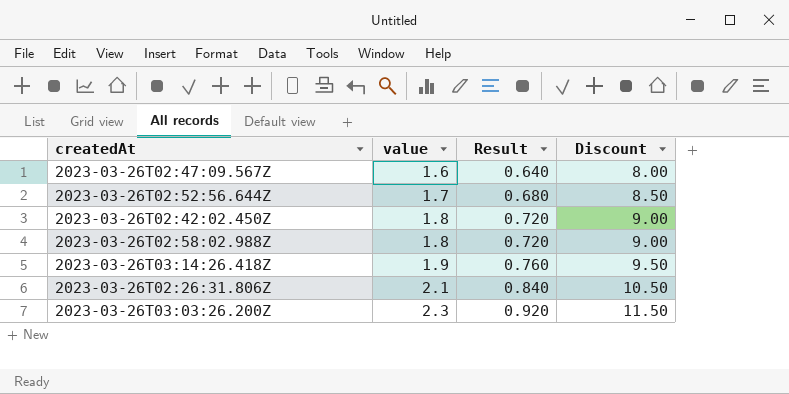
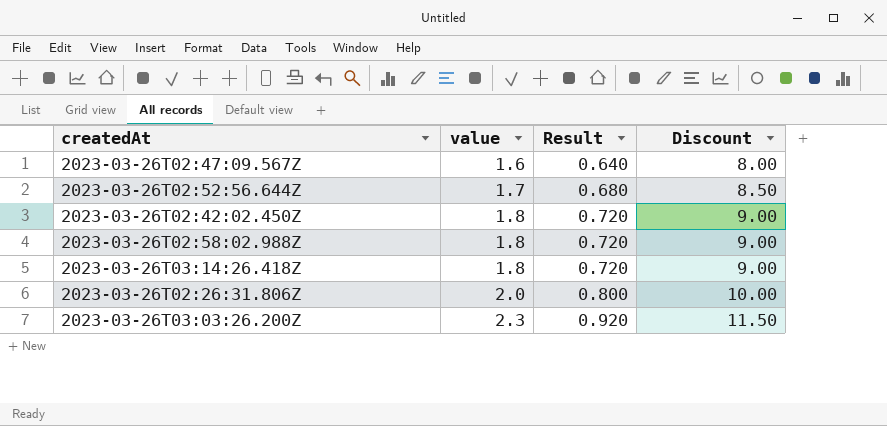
2023-03-26T03:14:26.418Z | value: 1.9 -> 1.8
2023-03-26T03:14:26.418Z | Result: 0.760 -> 0.720
2023-03-26T03:14:26.418Z | Discount: 9.50 -> 9.00
2023-03-26T02:26:31.806Z | value: 2.1 -> 2.0
2023-03-26T02:26:31.806Z | Result: 0.840 -> 0.800
2023-03-26T02:26:31.806Z | Discount: 10.50 -> 10.00

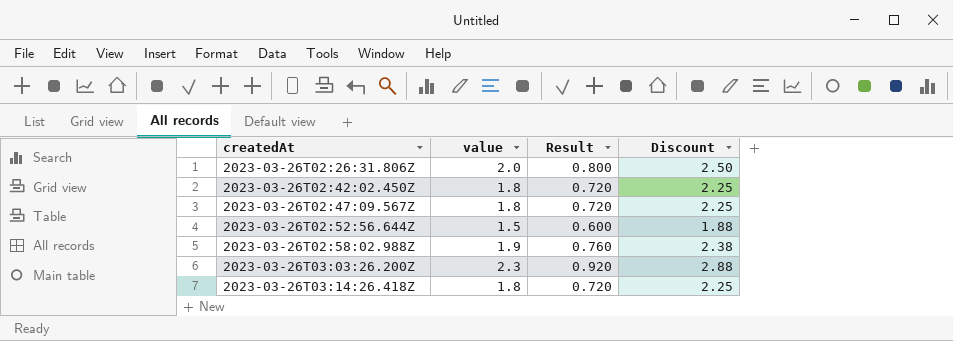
row order: value ascending -> createdAt ascending
column Discount | formula: [value] * 5 -> [value] * 1.25
2023-03-26T02:47:09.567Z | value: 1.6 -> 1.8
2023-03-26T02:47:09.567Z | Result: 0.640 -> 0.720
2023-03-26T02:52:56.644Z | value: 1.7 -> 1.5
2023-03-26T02:52:56.644Z | Result: 0.680 -> 0.600
2023-03-26T02:58:02.988Z | value: 1.8 -> 1.9
2023-03-26T02:58:02.988Z | Result: 0.720 -> 0.760

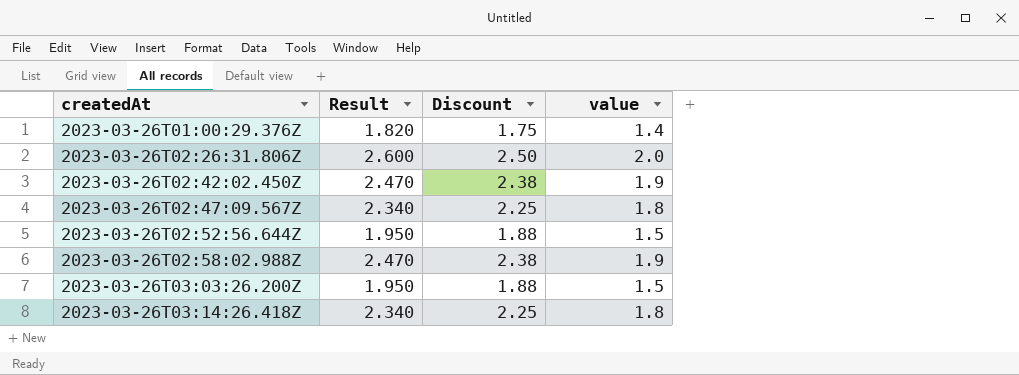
column Result | formula: [value] * 0.4 -> [value] * 1.3
column value | position: 2 -> 4
row 2023-03-26T01:00:29.376Z: none -> 1.820 | 1.75 | 1.4
2023-03-26T02:42:02.450Z | Discount: 2.25 -> 2.38
2023-03-26T02:42:02.450Z | value: 1.8 -> 1.9
2023-03-26T03:03:26.200Z | Discount: 2.88 -> 1.88
2023-03-26T03:03:26.200Z | value: 2.3 -> 1.5

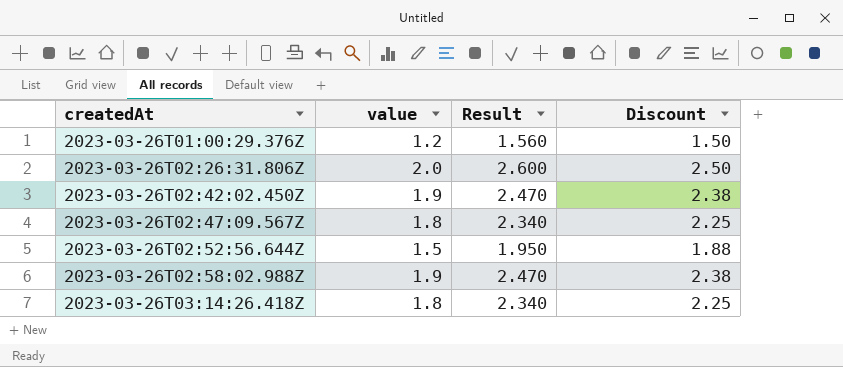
column value | position: 4 -> 2
row 2023-03-26T03:03:26.200Z: 1.950 | 1.88 | 1.5 -> none
2023-03-26T01:00:29.376Z | value: 1.4 -> 1.2
2023-03-26T01:00:29.376Z | Result: 1.820 -> 1.560
2023-03-26T01:00:29.376Z | Discount: 1.75 -> 1.50

